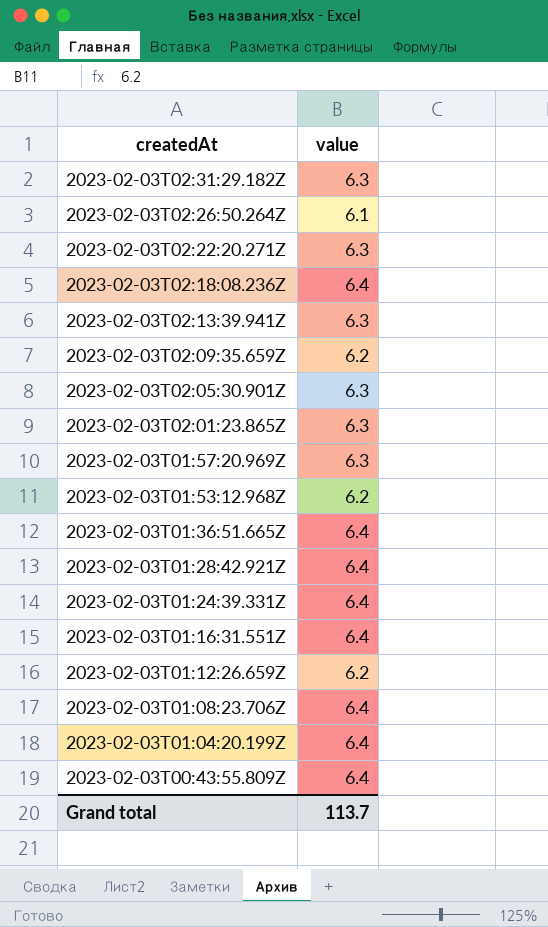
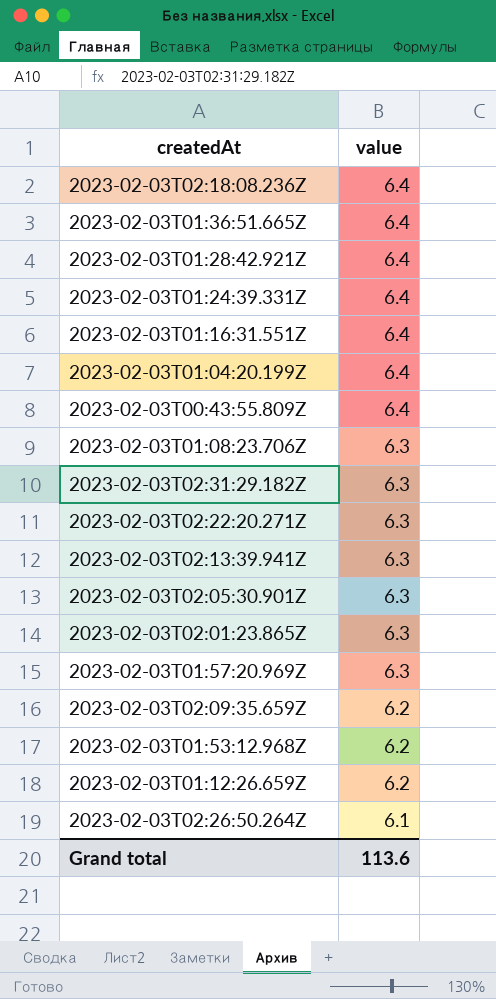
row order: createdAt descending -> value descending
2023-02-03T01:08:23.706Z | value: 6.4 -> 6.3
Grand total | value: 113.7 -> 113.6

